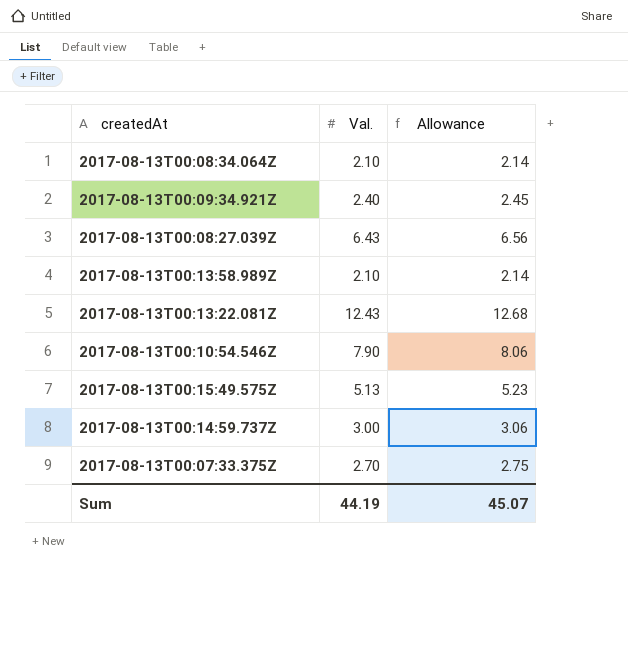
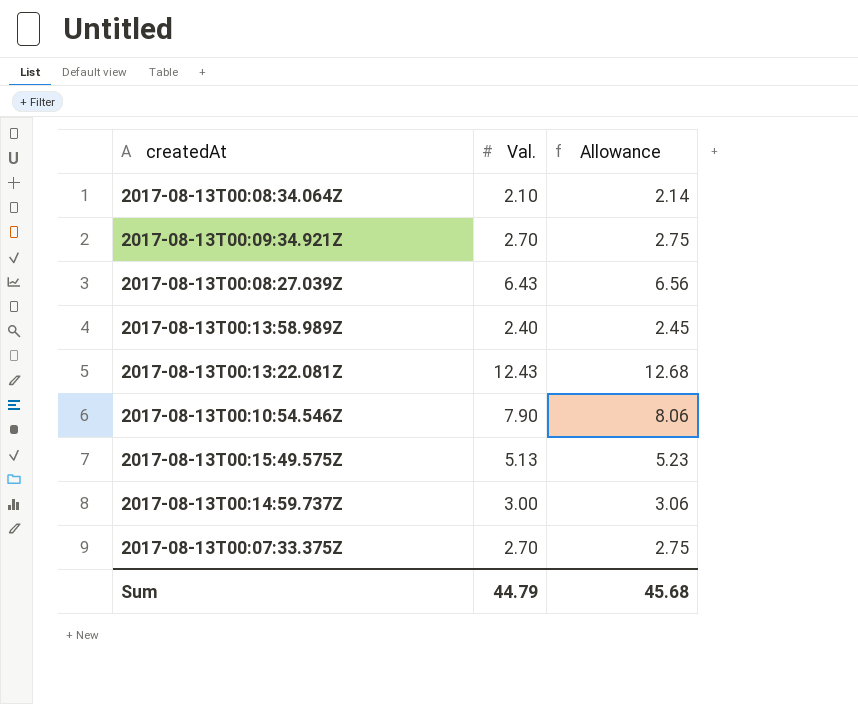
2017-08-13T00:09:34.921Z | Val.: 2.40 -> 2.70
2017-08-13T00:09:34.921Z | Allowance: 2.45 -> 2.75
2017-08-13T00:13:58.989Z | Val.: 2.10 -> 2.40
2017-08-13T00:13:58.989Z | Allowance: 2.14 -> 2.45
Sum | Val.: 44.19 -> 44.79
Sum | Allowance: 45.07 -> 45.68

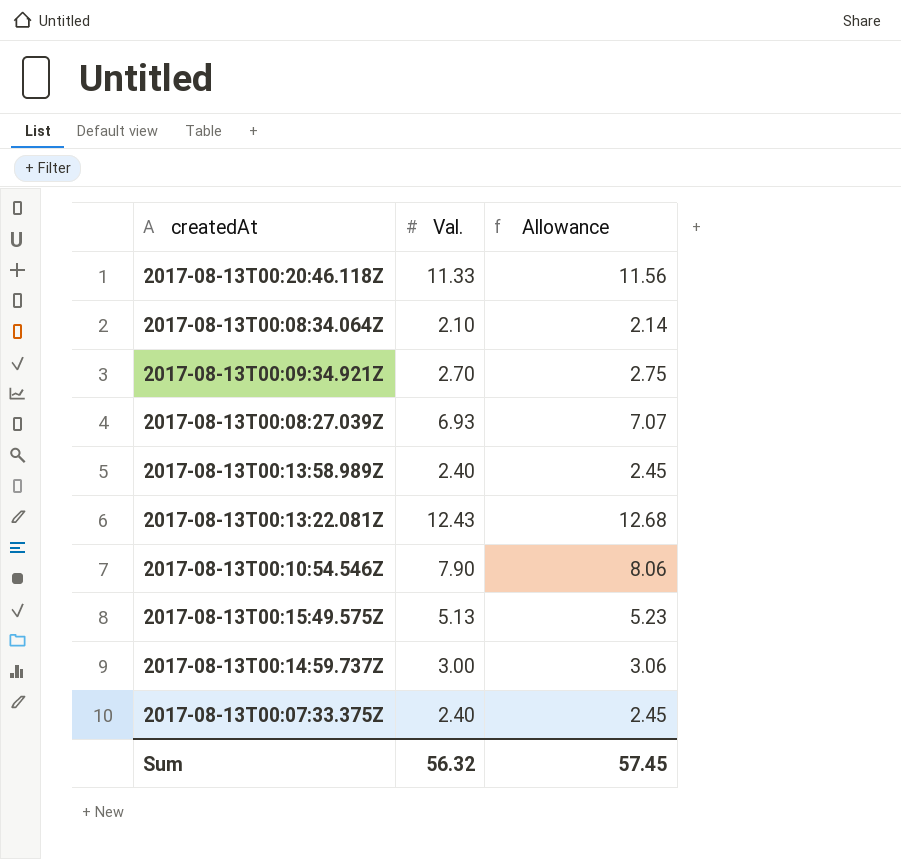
row 2017-08-13T00:20:46.118Z: none -> 11.33 | 11.56
2017-08-13T00:08:27.039Z | Val.: 6.43 -> 6.93
2017-08-13T00:08:27.039Z | Allowance: 6.56 -> 7.07
2017-08-13T00:07:33.375Z | Val.: 2.70 -> 2.40
2017-08-13T00:07:33.375Z | Allowance: 2.75 -> 2.45
Sum | Val.: 44.79 -> 56.32
Sum | Allowance: 45.68 -> 57.45

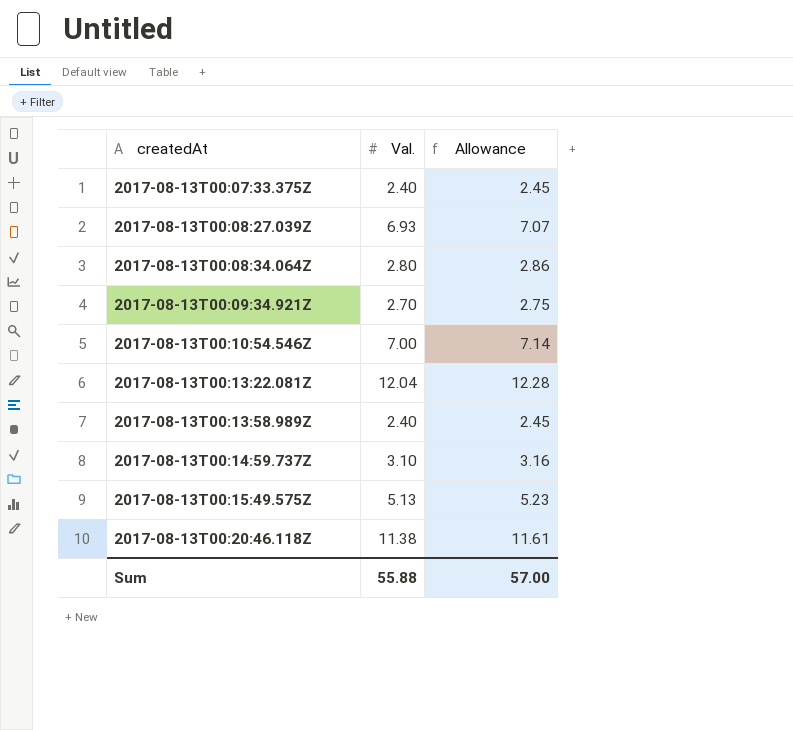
row order: none -> createdAt ascending
2017-08-13T00:08:34.064Z | Val.: 2.10 -> 2.80
2017-08-13T00:08:34.064Z | Allowance: 2.14 -> 2.86
2017-08-13T00:10:54.546Z | Val.: 7.90 -> 7.00
2017-08-13T00:10:54.546Z | Allowance: 8.06 -> 7.14
2017-08-13T00:13:22.081Z | Val.: 12.43 -> 12.04
2017-08-13T00:13:22.081Z | Allowance: 12.68 -> 12.28
2017-08-13T00:14:59.737Z | Val.: 3.00 -> 3.10
2017-08-13T00:14:59.737Z | Allowance: 3.06 -> 3.16
2017-08-13T00:20:46.118Z | Val.: 11.33 -> 11.38
2017-08-13T00:20:46.118Z | Allowance: 11.56 -> 11.61
Sum | Val.: 56.32 -> 55.88
Sum | Allowance: 57.45 -> 57.00

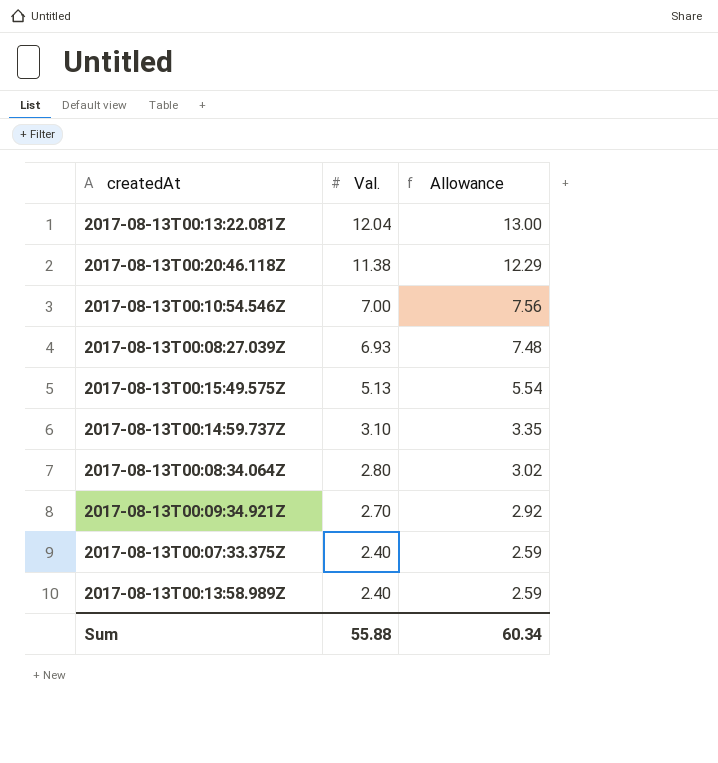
row order: createdAt ascending -> Val. descending
column Allowance | formula: [Val.] * 1.02 -> [Val.] * 1.08
Sum | Allowance: 57.00 -> 60.34

